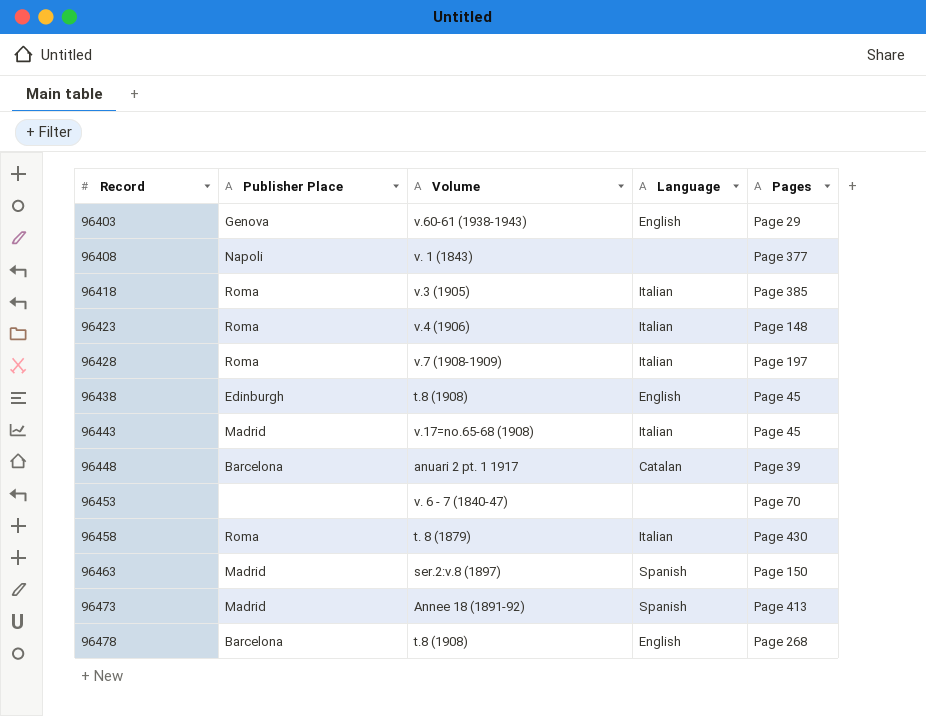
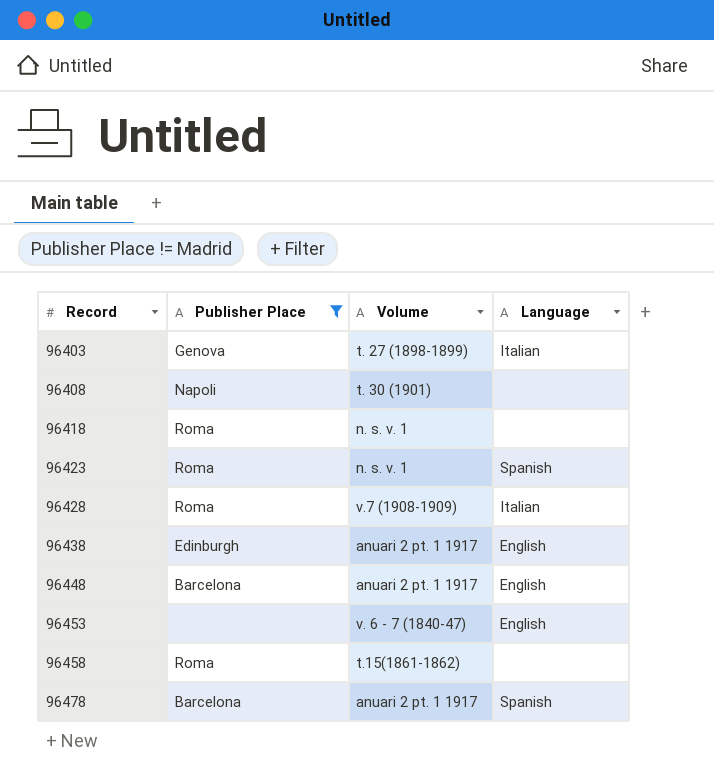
filter: none -> Publisher Place != Madrid
column Pages | position: 5 -> none
96403 | Volume: v.60-61 (1938-1943) -> t. 27 (1898-1899)
96403 | Language: English -> Italian
96408 | Volume: v. 1 (1843) -> t. 30 (1901)
96418 | Volume: v.3 (1905) -> n. s. v. 1
96418 | Language: Italian -> none
96423 | Volume: v.4 (1906) -> n. s. v. 1
96423 | Language: Italian -> Spanish
96438 | Volume: t.8 (1908) -> anuari 2 pt. 1 1917
96448 | Language: Catalan -> English
96453 | Language: none -> English
96458 | Volume: t. 8 (1879) -> t.15(1861-1862)
96458 | Language: Italian -> none
96478 | Volume: t.8 (1908) -> anuari 2 pt. 1 1917
96478 | Language: English -> Spanish

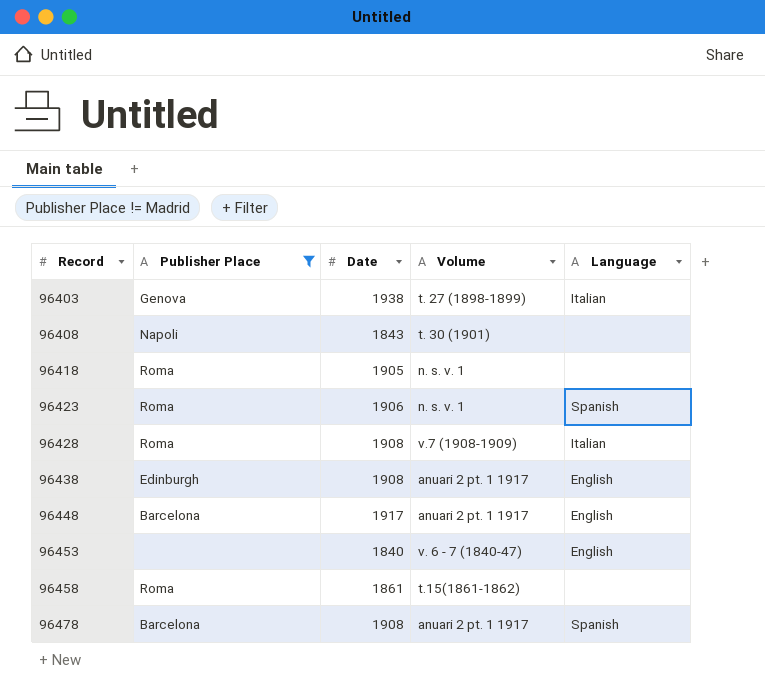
column Date | position: none -> 3

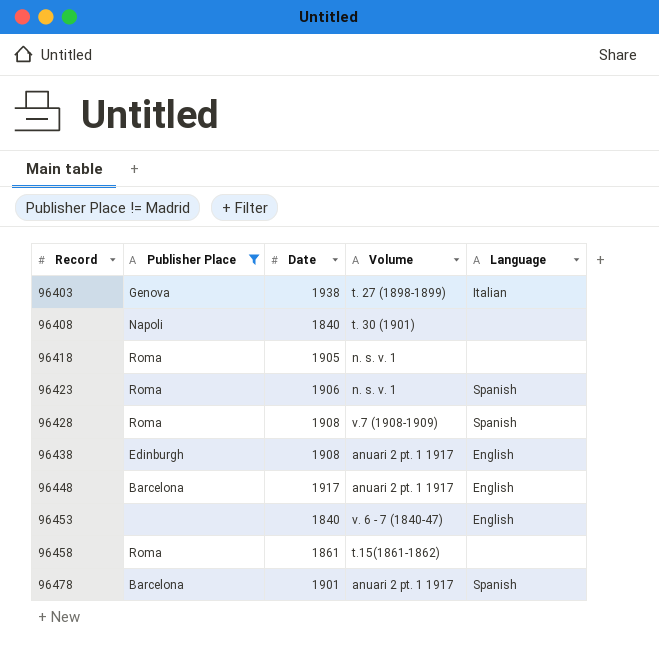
96408 | Date: 1843 -> 1840
96428 | Language: Italian -> Spanish
96478 | Date: 1908 -> 1901

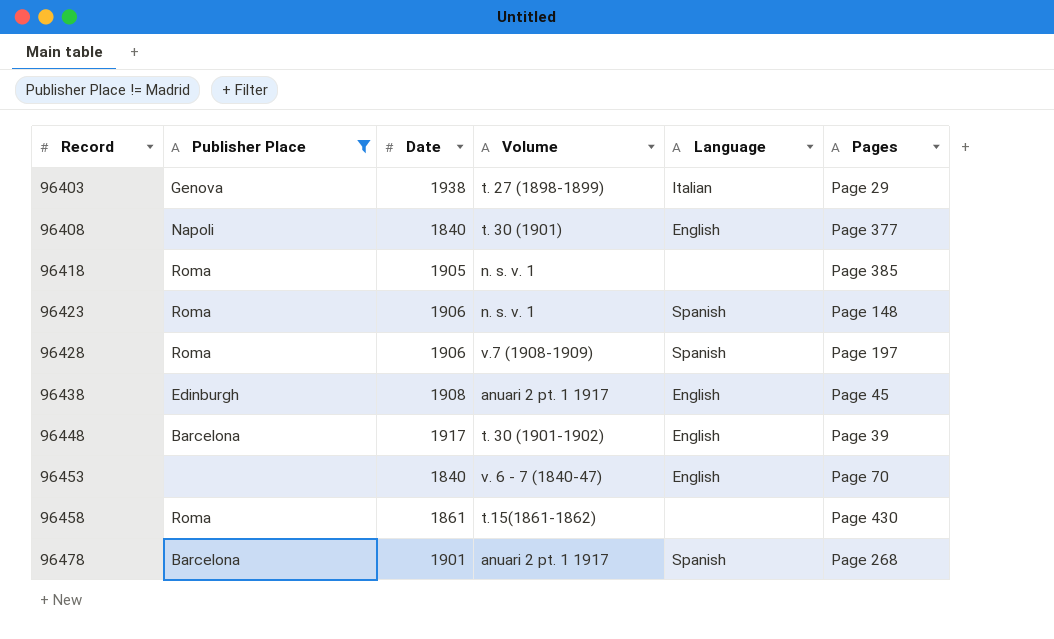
column Pages | position: none -> 6
96408 | Language: none -> English
96428 | Date: 1908 -> 1906
96448 | Volume: anuari 2 pt. 1 1917 -> t. 30 (1901-1902)

